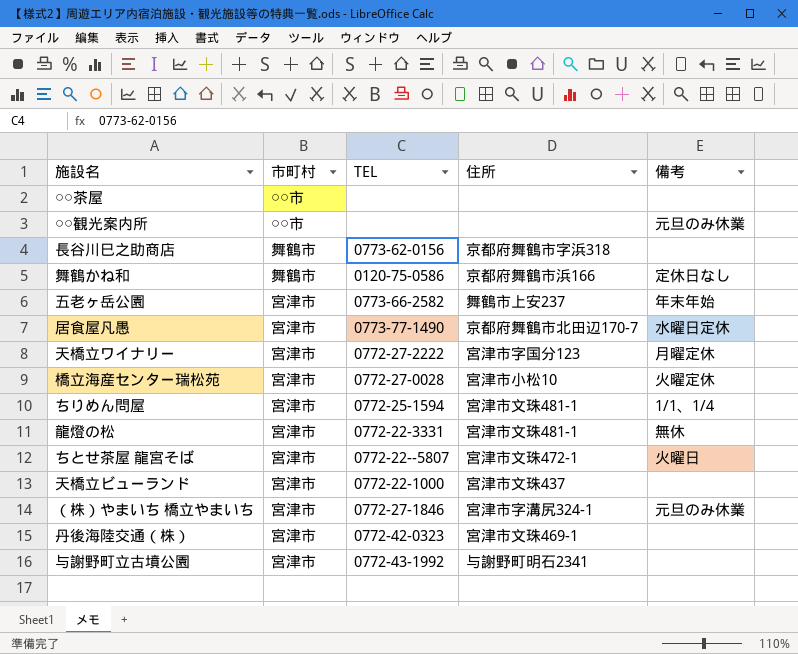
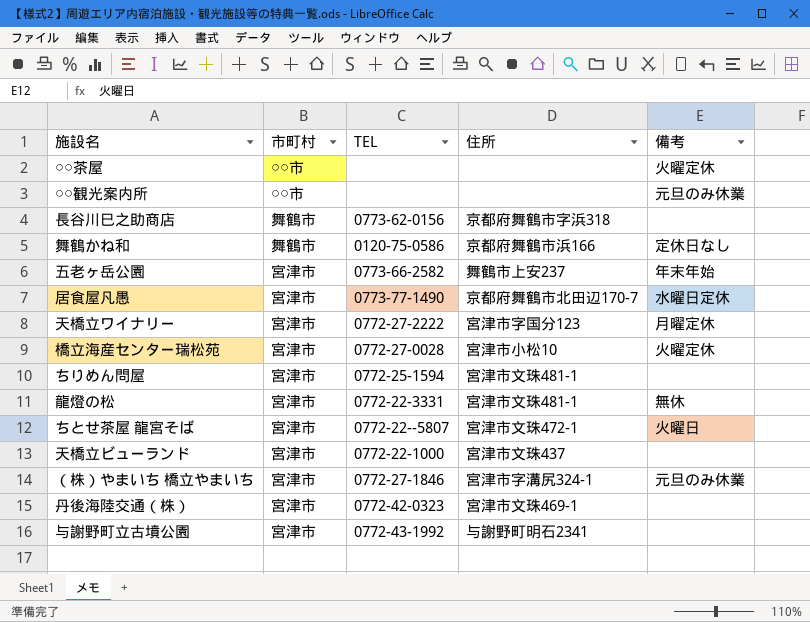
○○茶屋 | 備考: none -> 火曜定休
ちりめん問屋 | 備考: 1/1、1/4 -> none

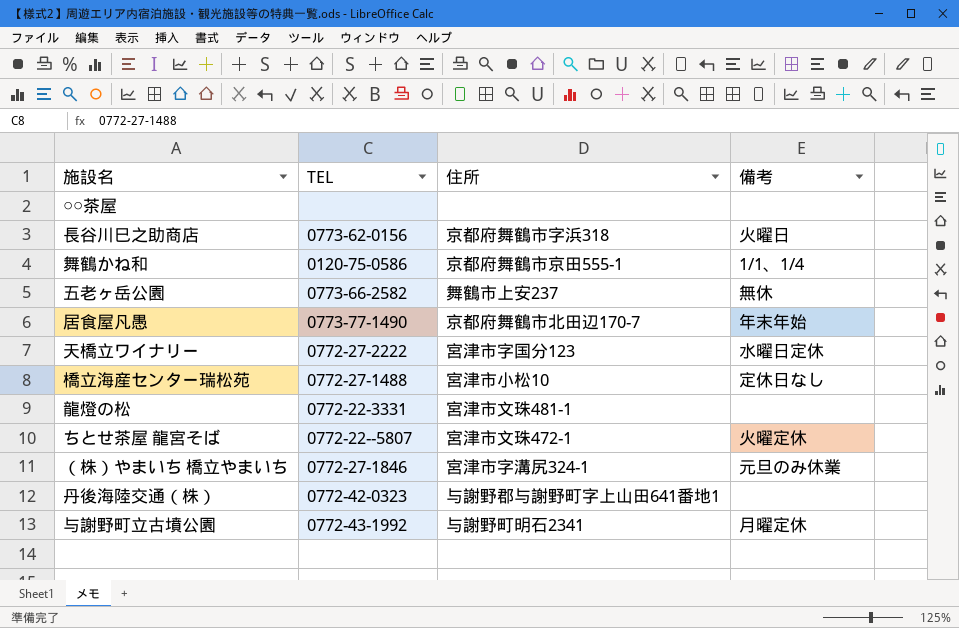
column 市町村 | position: 2 -> none
row ○○観光案内所: ○○市 | none | none | 元旦のみ休業 -> none
row ちりめん問屋: 宮津市 | 0772-25-1594 | 宮津市文珠481-1 | none -> none
row 天橋立ビューランド: 宮津市 | 0772-22-1000 | 宮津市文珠437 | none -> none
○○茶屋 | 備考: 火曜定休 -> none
長谷川巳之助商店 | 備考: none -> 火曜日
舞鶴かね和 | 住所: 京都府舞鶴市浜166 -> 京都府舞鶴市京田555-1
舞鶴かね和 | 備考: 定休日なし -> 1/1、1/4
五老ヶ岳公園 | 備考: 年末年始 -> 無休
居食屋凡愚 | 備考: 水曜日定休 -> 年末年始
天橋立ワイナリー | 備考: 月曜定休 -> 水曜日定休
橋立海産センター瑞松苑 | TEL: 0772-27-0028 -> 0772-27-1488
橋立海産センター瑞松苑 | 備考: 火曜定休 -> 定休日なし
龍燈の松 | 備考: 無休 -> none
ちとせ茶屋 龍宮そば | 備考: 火曜日 -> 火曜定休
丹後海陸交通（株） | 住所: 宮津市文珠469-1 -> 与謝野郡与謝野町字上山田641番地1
与謝野町立古墳公園 | 備考: none -> 月曜定休

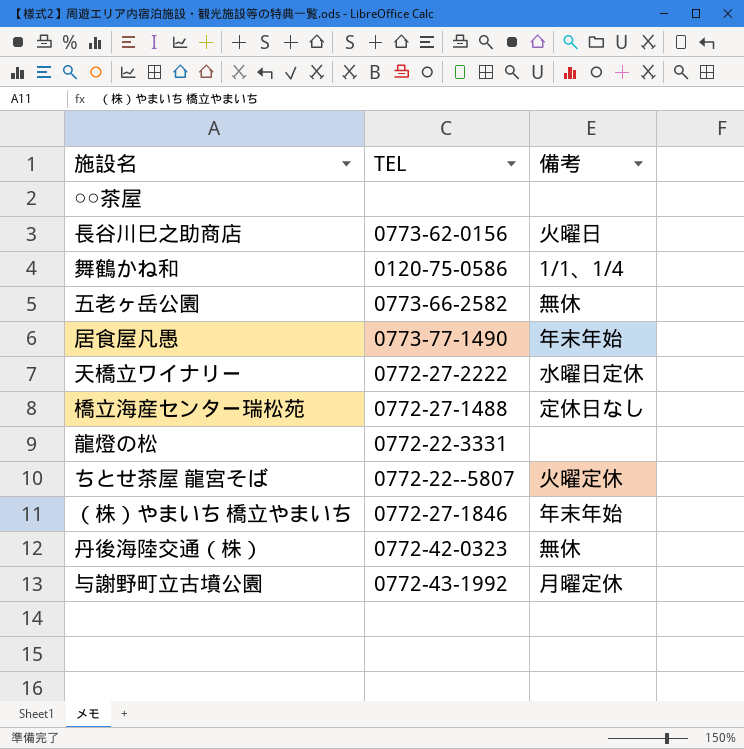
column 住所 | position: 3 -> none
（株）やまいち 橋立やまいち | 備考: 元旦のみ休業 -> 年末年始
丹後海陸交通（株） | 備考: none -> 無休

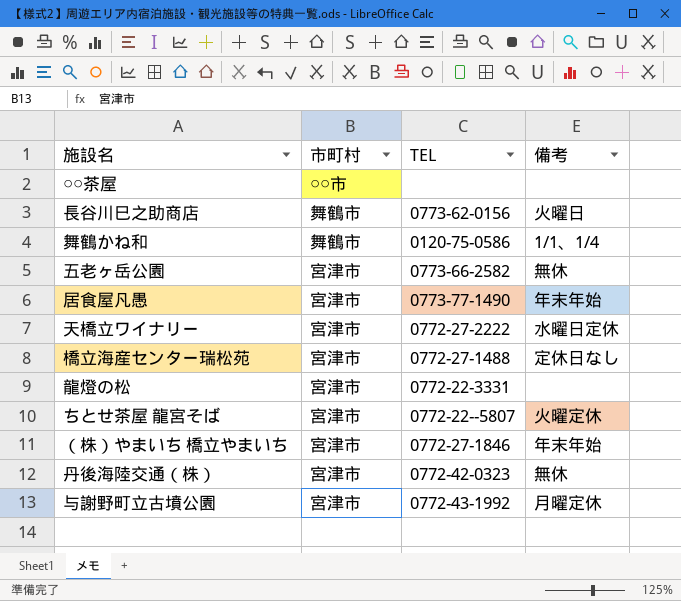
column 市町村 | position: none -> 2

